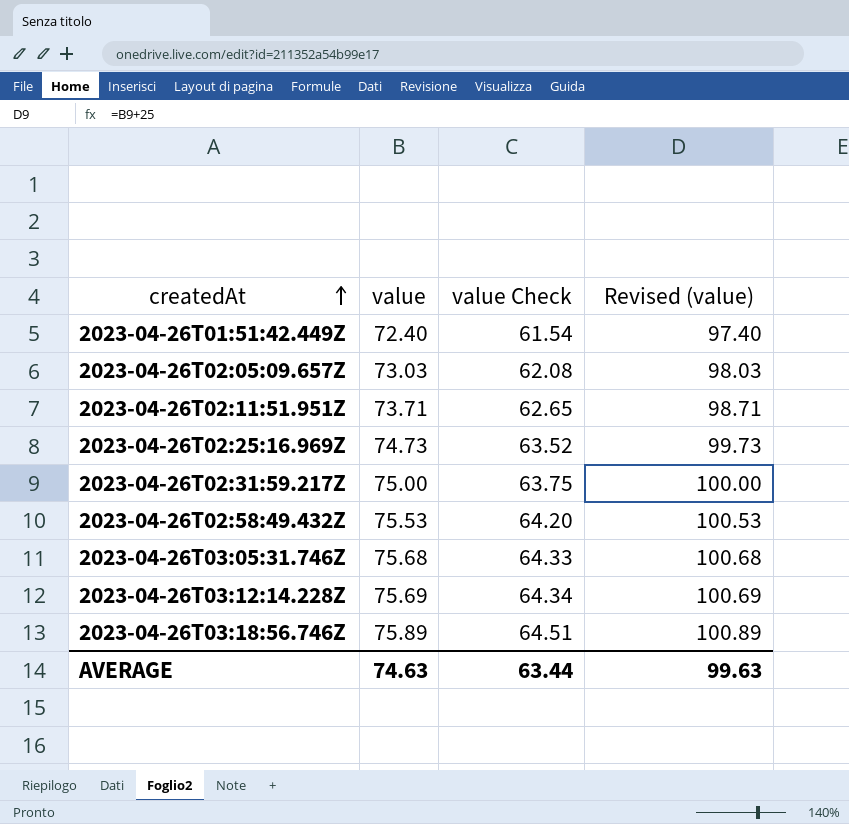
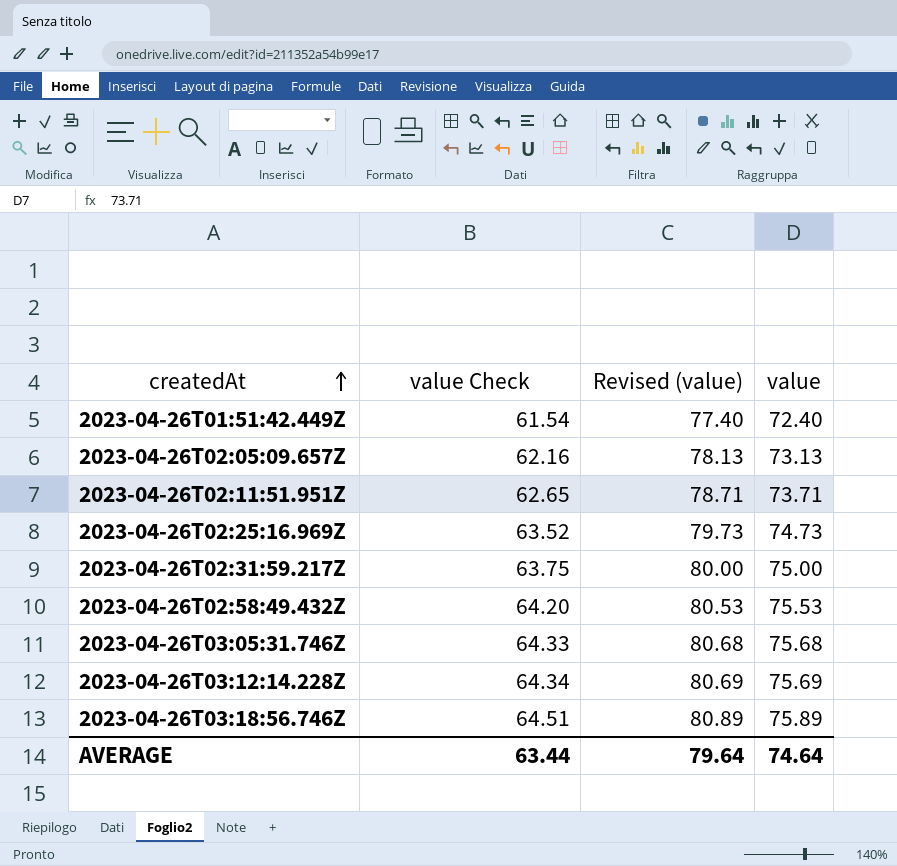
column Revised (value) | formula: [value] + 25 -> [value] + 5
column value | position: 2 -> 4
2023-04-26T02:05:09.657Z | value Check: 62.08 -> 62.16
2023-04-26T02:05:09.657Z | value: 73.03 -> 73.13
AVERAGE | Revised (value): 99.63 -> 79.64
AVERAGE | value: 74.63 -> 74.64

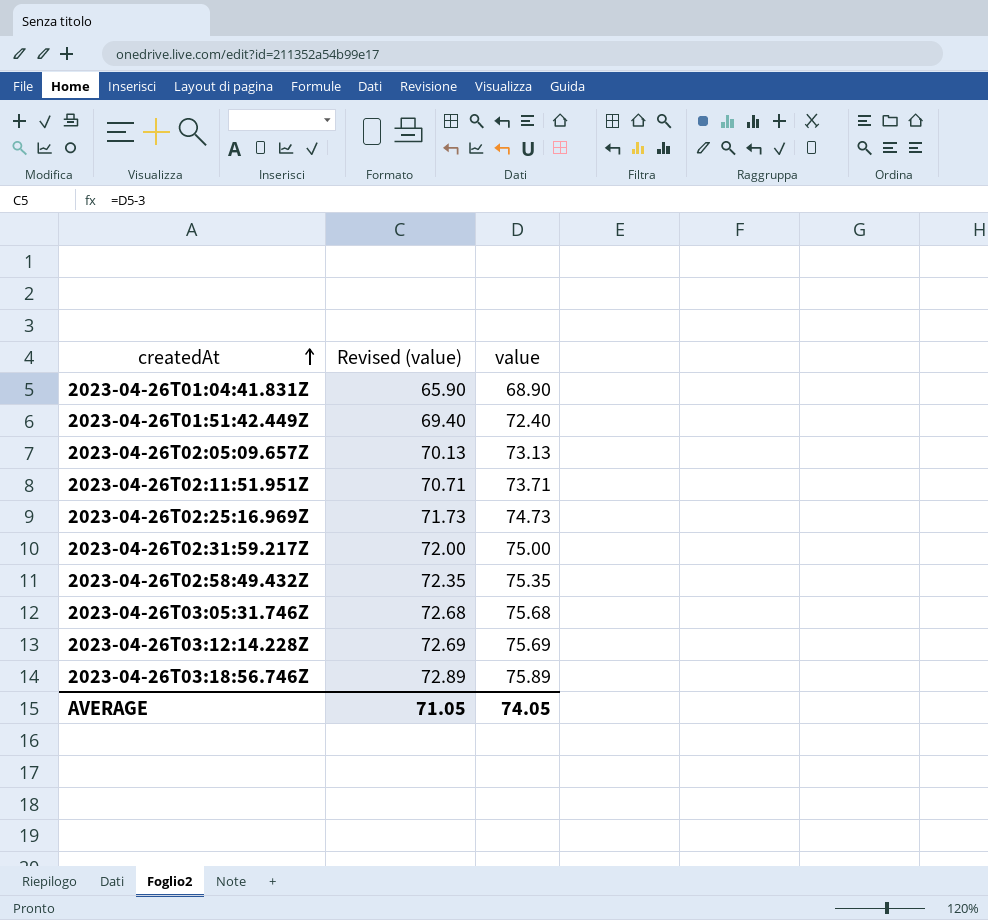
column value Check | formula: [value] * 0.85 -> none
column Revised (value) | formula: [value] + 5 -> [value] - 3
row 2023-04-26T01:04:41.831Z: none -> 65.90 | 68.90
2023-04-26T02:58:49.432Z | value: 75.53 -> 75.35
AVERAGE | Revised (value): 79.64 -> 71.05
AVERAGE | value: 74.64 -> 74.05

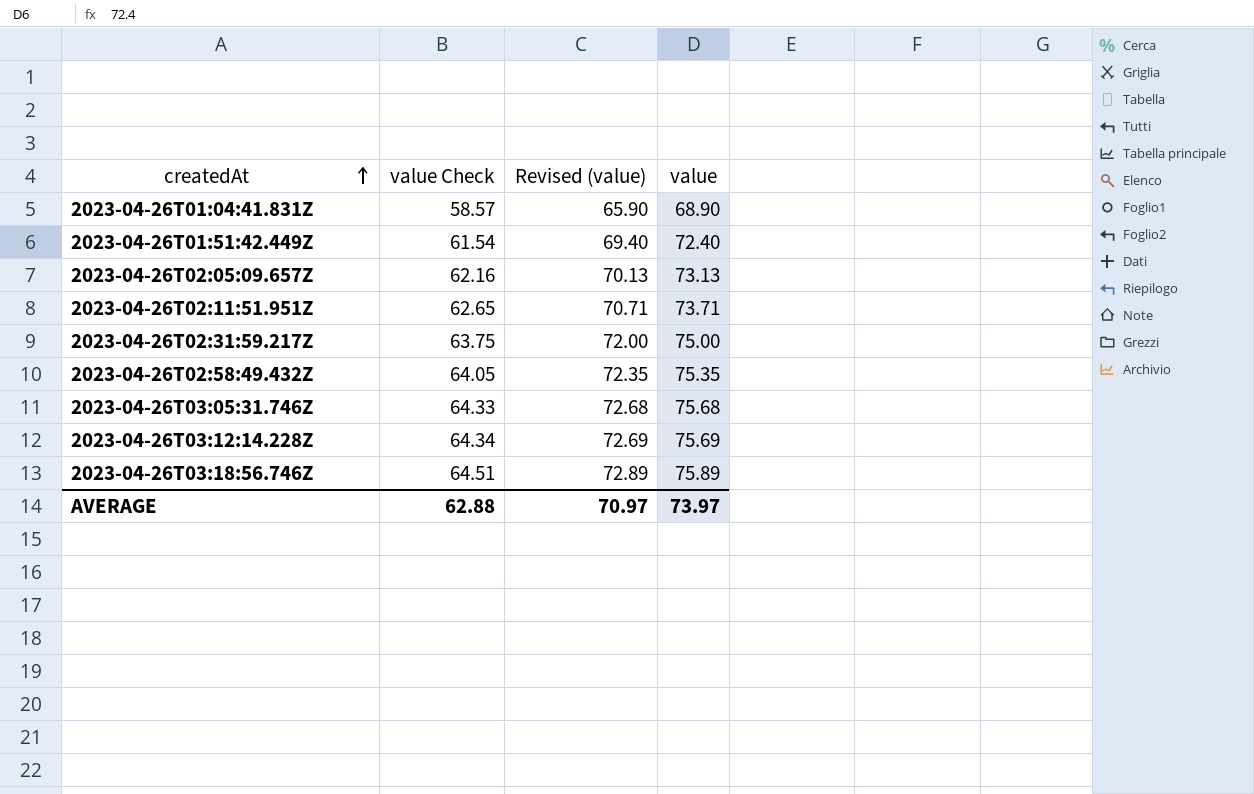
column value Check | formula: none -> [value] * 0.85
row 2023-04-26T02:25:16.969Z: 71.73 | 74.73 -> none
AVERAGE | Revised (value): 71.05 -> 70.97
AVERAGE | value: 74.05 -> 73.97

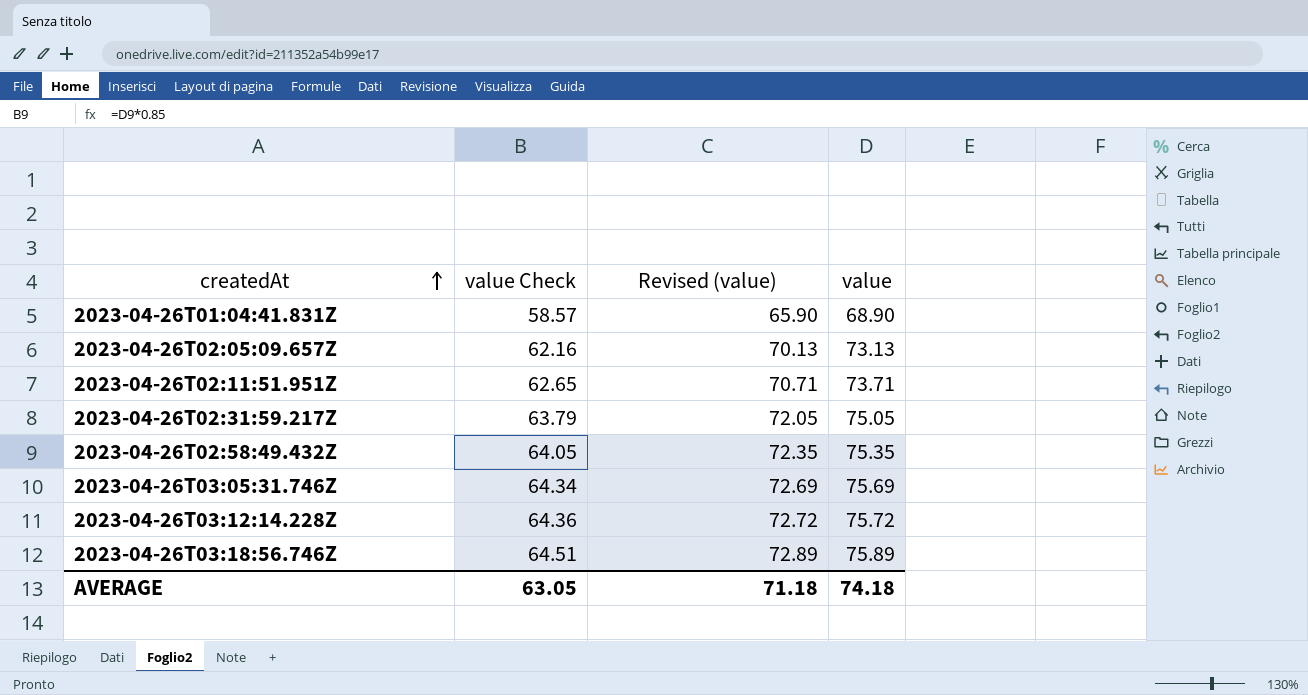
row 2023-04-26T01:51:42.449Z: 61.54 | 69.40 | 72.40 -> none
2023-04-26T02:31:59.217Z | value Check: 63.75 -> 63.79
2023-04-26T02:31:59.217Z | Revised (value): 72.00 -> 72.05
2023-04-26T02:31:59.217Z | value: 75.00 -> 75.05
2023-04-26T03:05:31.746Z | value Check: 64.33 -> 64.34
2023-04-26T03:05:31.746Z | Revised (value): 72.68 -> 72.69
2023-04-26T03:05:31.746Z | value: 75.68 -> 75.69
2023-04-26T03:12:14.228Z | value Check: 64.34 -> 64.36
2023-04-26T03:12:14.228Z | Revised (value): 72.69 -> 72.72
2023-04-26T03:12:14.228Z | value: 75.69 -> 75.72
AVERAGE | value Check: 62.88 -> 63.05
AVERAGE | Revised (value): 70.97 -> 71.18
AVERAGE | value: 73.97 -> 74.18

